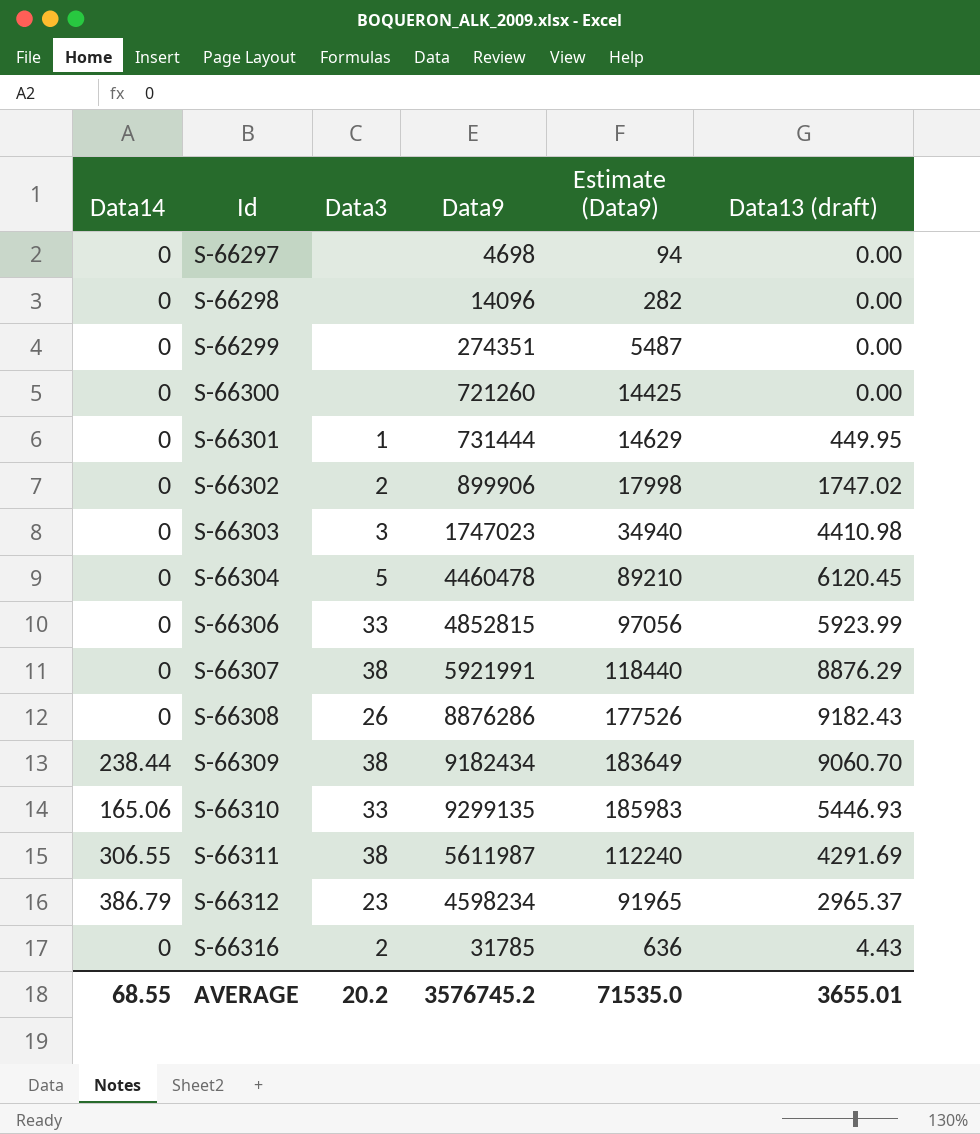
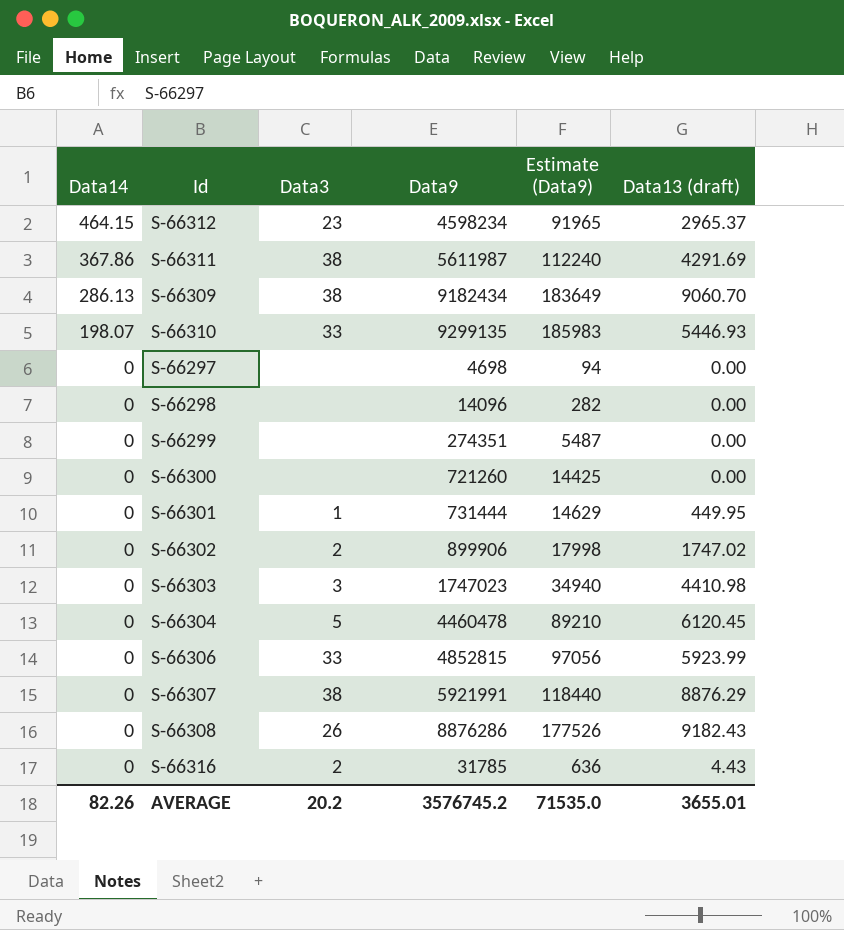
row order: Id ascending -> Data14 descending
S-66312 | Data14: 386.79 -> 464.15
S-66311 | Data14: 306.55 -> 367.86
S-66309 | Data14: 238.44 -> 286.13
S-66310 | Data14: 165.06 -> 198.07
AVERAGE | Data14: 68.55 -> 82.26

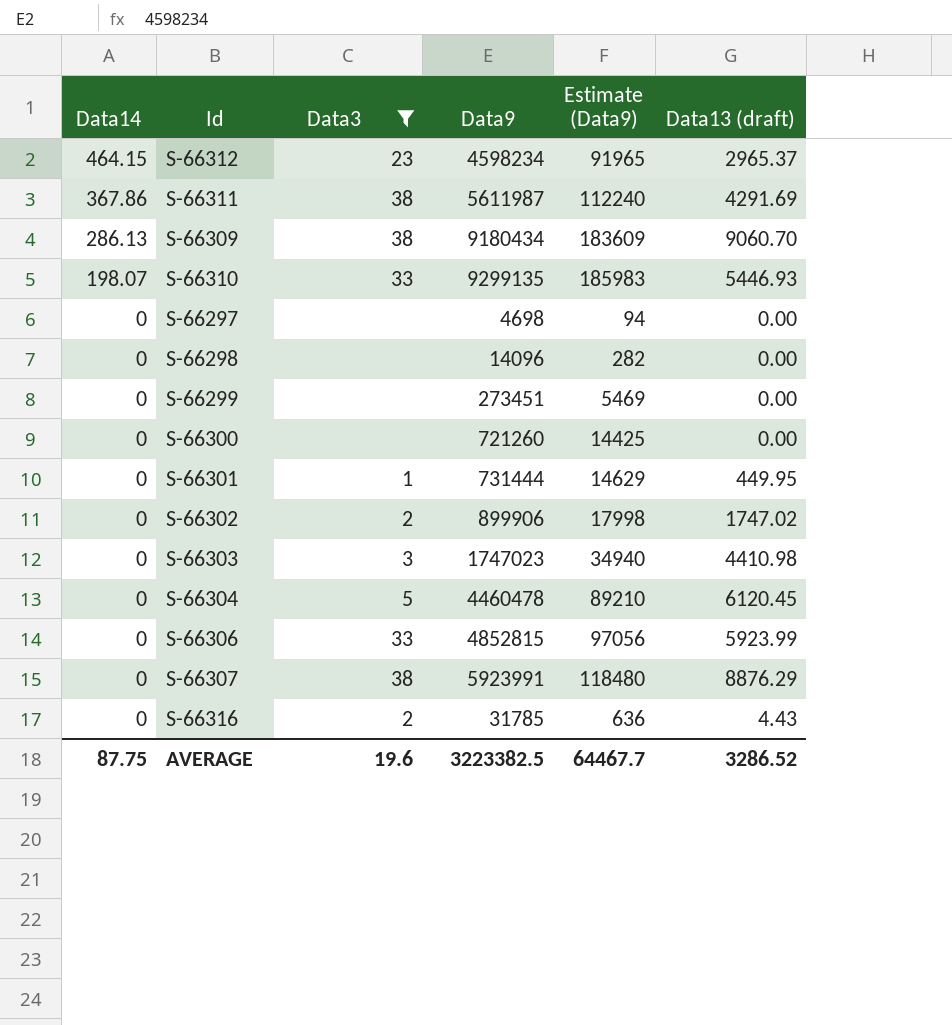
filter: none -> Data3 != 26
S-66309 | Data9: 9182434 -> 9180434
S-66309 | Estimate (Data9): 183649 -> 183609
S-66299 | Data9: 274351 -> 273451
S-66299 | Estimate (Data9): 5487 -> 5469
S-66307 | Data9: 5921991 -> 5923991
S-66307 | Estimate (Data9): 118440 -> 118480
AVERAGE | Data14: 82.26 -> 87.75
AVERAGE | Data3: 20.2 -> 19.6
AVERAGE | Data9: 3576745.2 -> 3223382.5
AVERAGE | Estimate (Data9): 71535.0 -> 64467.7
AVERAGE | Data13 (draft): 3655.01 -> 3286.52

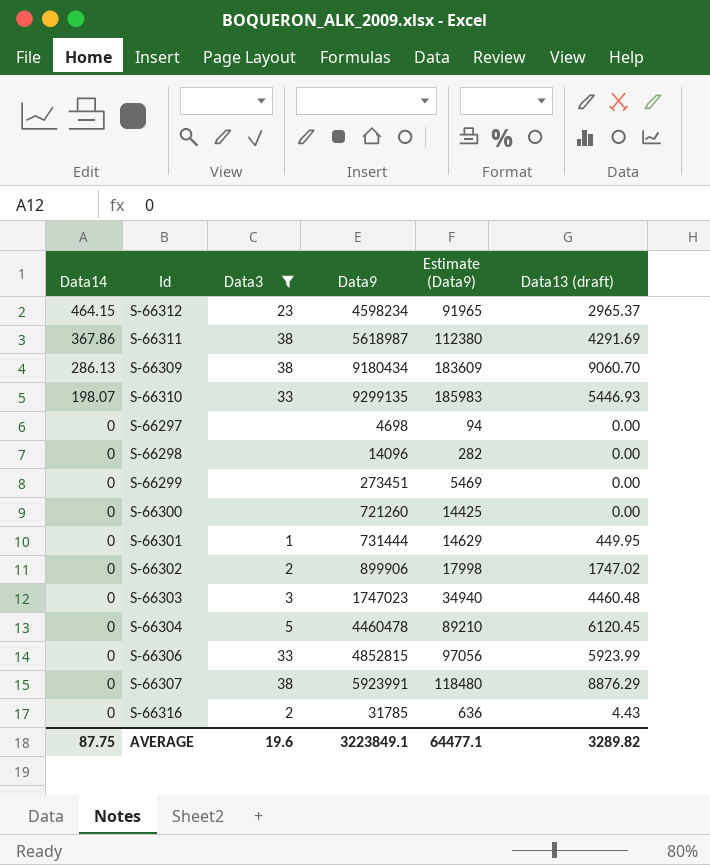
S-66311 | Data9: 5611987 -> 5618987
S-66311 | Estimate (Data9): 112240 -> 112380
S-66303 | Data13 (draft): 4410.98 -> 4460.48
AVERAGE | Data9: 3223382.5 -> 3223849.1
AVERAGE | Estimate (Data9): 64467.7 -> 64477.1
AVERAGE | Data13 (draft): 3286.52 -> 3289.82

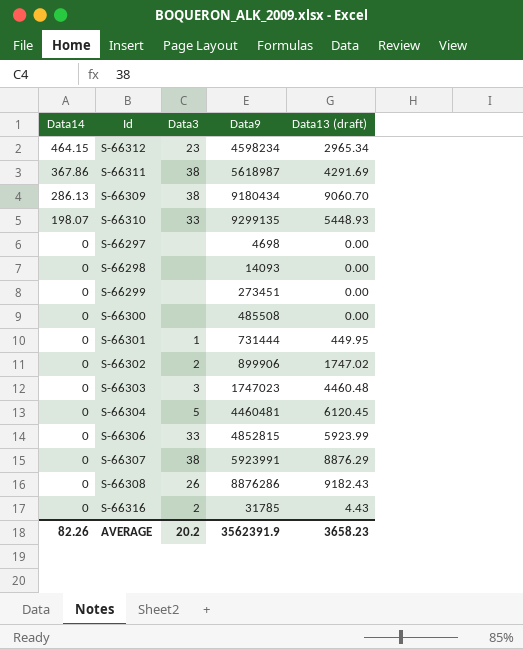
filter: Data3 != 26 -> none
column Estimate (Data9) | formula: [Data9] * 0.02 -> none
S-66312 | Data13 (draft): 2965.37 -> 2965.34
S-66310 | Data13 (draft): 5446.93 -> 5448.93
S-66298 | Data9: 14096 -> 14093
S-66300 | Data9: 721260 -> 485508
S-66304 | Data9: 4460478 -> 4460481
AVERAGE | Data14: 87.75 -> 82.26
AVERAGE | Data3: 19.6 -> 20.2
AVERAGE | Data9: 3223849.1 -> 3562391.9
AVERAGE | Data13 (draft): 3289.82 -> 3658.23

